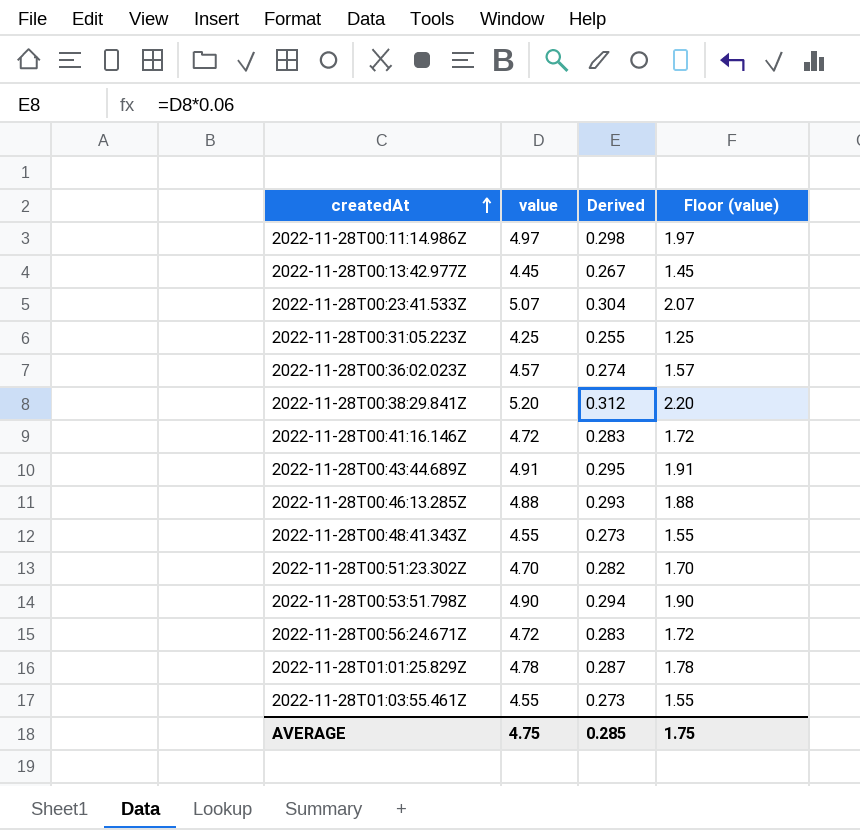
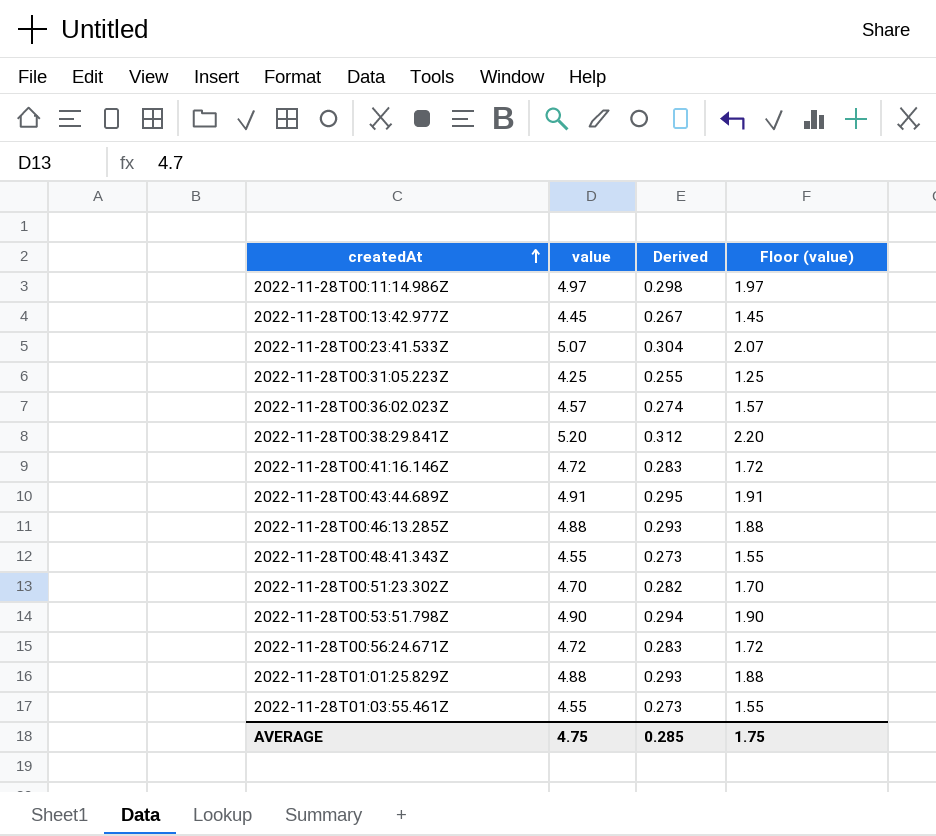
2022-11-28T01:01:25.829Z | value: 4.78 -> 4.88
2022-11-28T01:01:25.829Z | Derived: 0.287 -> 0.293
2022-11-28T01:01:25.829Z | Floor (value): 1.78 -> 1.88

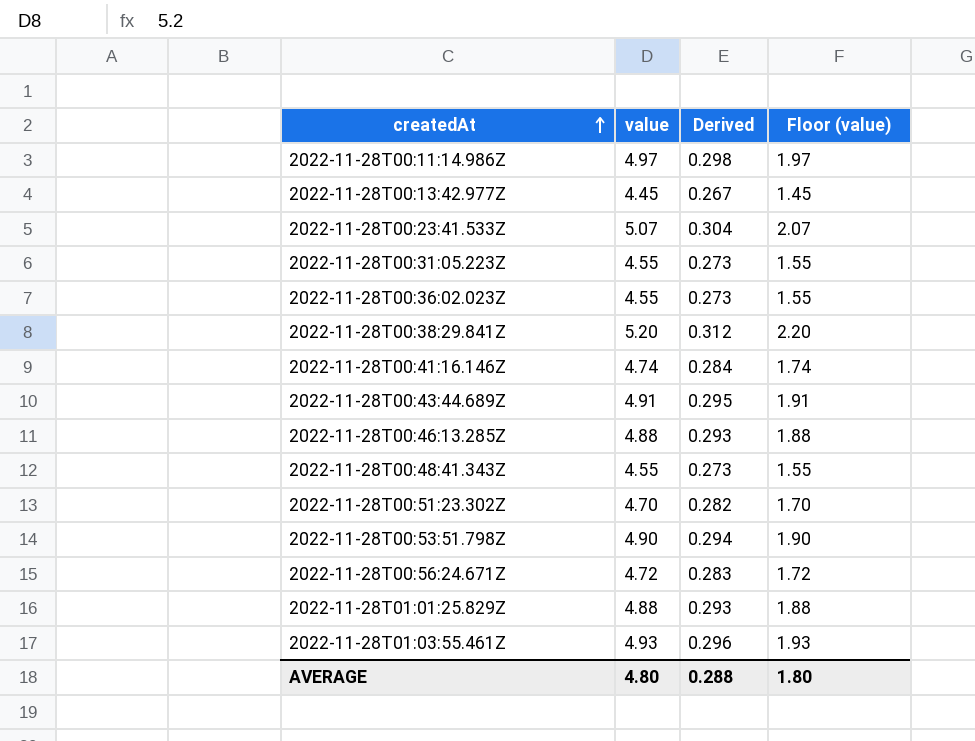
2022-11-28T00:31:05.223Z | value: 4.25 -> 4.55
2022-11-28T00:31:05.223Z | Derived: 0.255 -> 0.273
2022-11-28T00:31:05.223Z | Floor (value): 1.25 -> 1.55
2022-11-28T00:36:02.023Z | value: 4.57 -> 4.55
2022-11-28T00:36:02.023Z | Derived: 0.274 -> 0.273
2022-11-28T00:36:02.023Z | Floor (value): 1.57 -> 1.55
2022-11-28T00:41:16.146Z | value: 4.72 -> 4.74
2022-11-28T00:41:16.146Z | Derived: 0.283 -> 0.284
2022-11-28T00:41:16.146Z | Floor (value): 1.72 -> 1.74
2022-11-28T01:03:55.461Z | value: 4.55 -> 4.93
2022-11-28T01:03:55.461Z | Derived: 0.273 -> 0.296
2022-11-28T01:03:55.461Z | Floor (value): 1.55 -> 1.93
AVERAGE | value: 4.75 -> 4.80
AVERAGE | Derived: 0.285 -> 0.288
AVERAGE | Floor (value): 1.75 -> 1.80

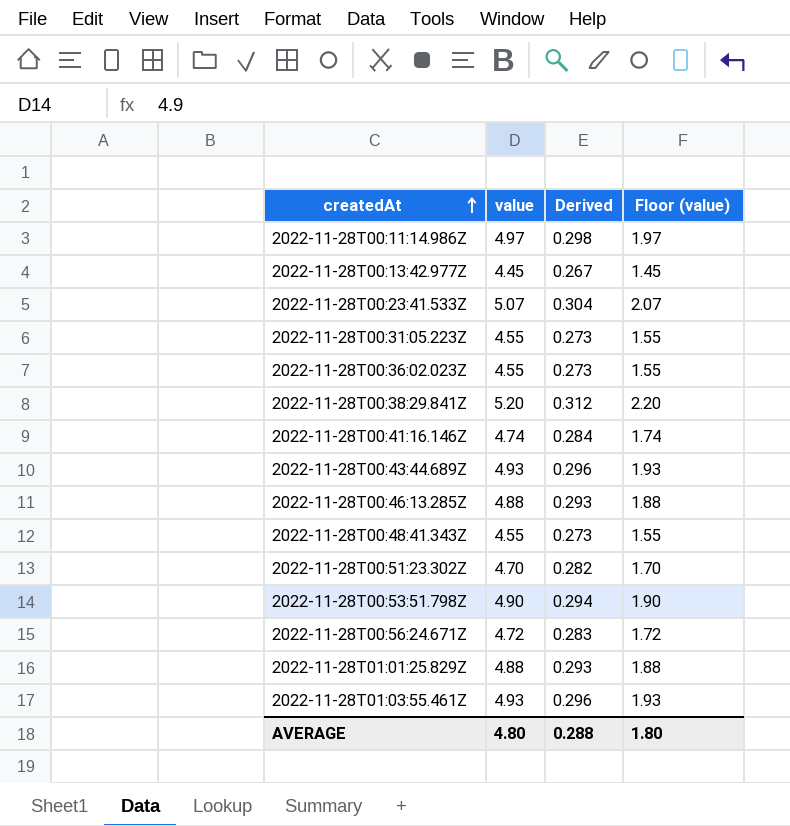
2022-11-28T00:43:44.689Z | value: 4.91 -> 4.93
2022-11-28T00:43:44.689Z | Derived: 0.295 -> 0.296
2022-11-28T00:43:44.689Z | Floor (value): 1.91 -> 1.93

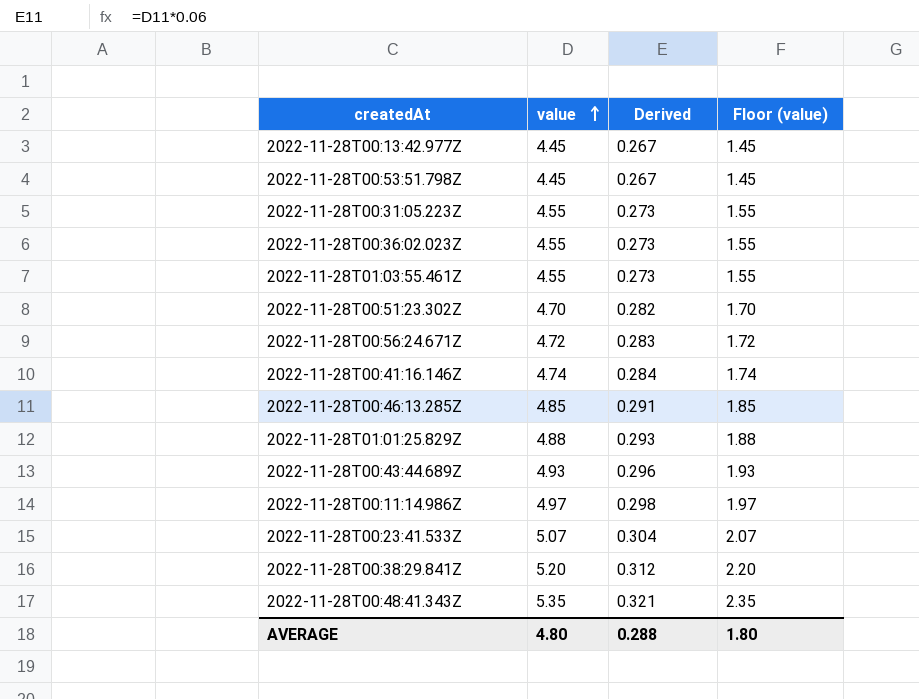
row order: createdAt ascending -> value ascending
2022-11-28T00:53:51.798Z | value: 4.90 -> 4.45
2022-11-28T00:53:51.798Z | Derived: 0.294 -> 0.267
2022-11-28T00:53:51.798Z | Floor (value): 1.90 -> 1.45
2022-11-28T01:03:55.461Z | value: 4.93 -> 4.55
2022-11-28T01:03:55.461Z | Derived: 0.296 -> 0.273
2022-11-28T01:03:55.461Z | Floor (value): 1.93 -> 1.55
2022-11-28T00:46:13.285Z | value: 4.88 -> 4.85
2022-11-28T00:46:13.285Z | Derived: 0.293 -> 0.291
2022-11-28T00:46:13.285Z | Floor (value): 1.88 -> 1.85
2022-11-28T00:48:41.343Z | value: 4.55 -> 5.35
2022-11-28T00:48:41.343Z | Derived: 0.273 -> 0.321
2022-11-28T00:48:41.343Z | Floor (value): 1.55 -> 2.35

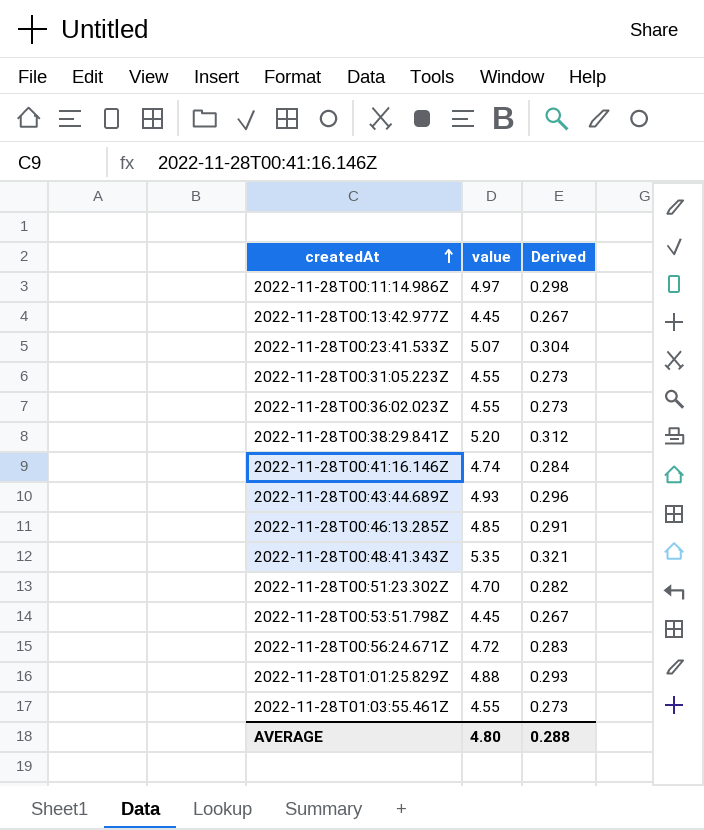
row order: value ascending -> createdAt ascending
column Floor (value) | formula: [value] - 3 -> none

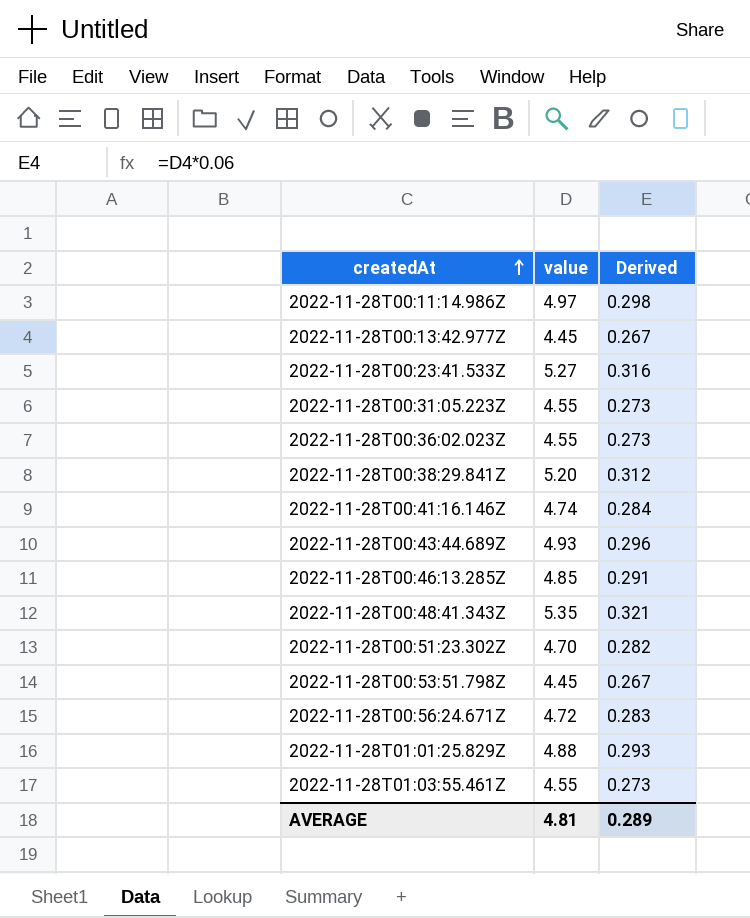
2022-11-28T00:23:41.533Z | value: 5.07 -> 5.27
2022-11-28T00:23:41.533Z | Derived: 0.304 -> 0.316
AVERAGE | value: 4.80 -> 4.81
AVERAGE | Derived: 0.288 -> 0.289

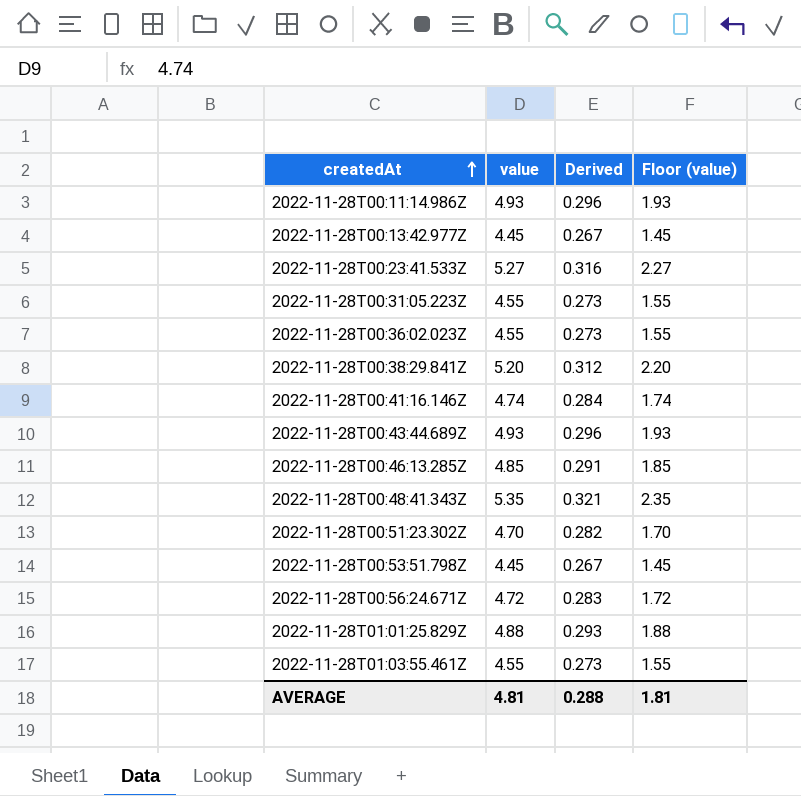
column Floor (value) | formula: none -> [value] - 3
2022-11-28T00:11:14.986Z | value: 4.97 -> 4.93
2022-11-28T00:11:14.986Z | Derived: 0.298 -> 0.296
AVERAGE | Derived: 0.289 -> 0.288

